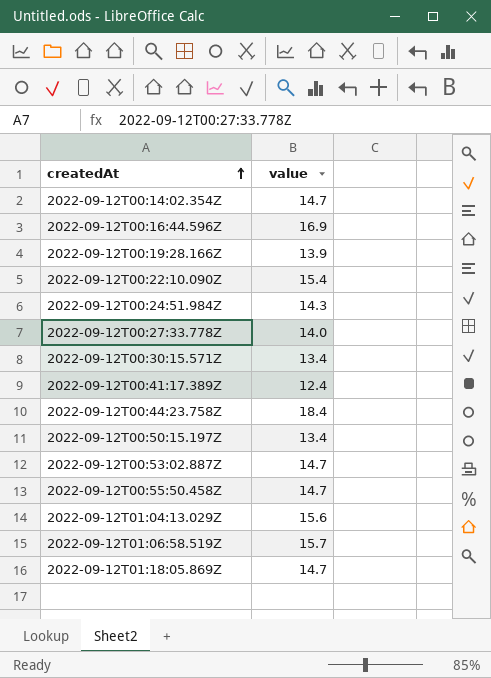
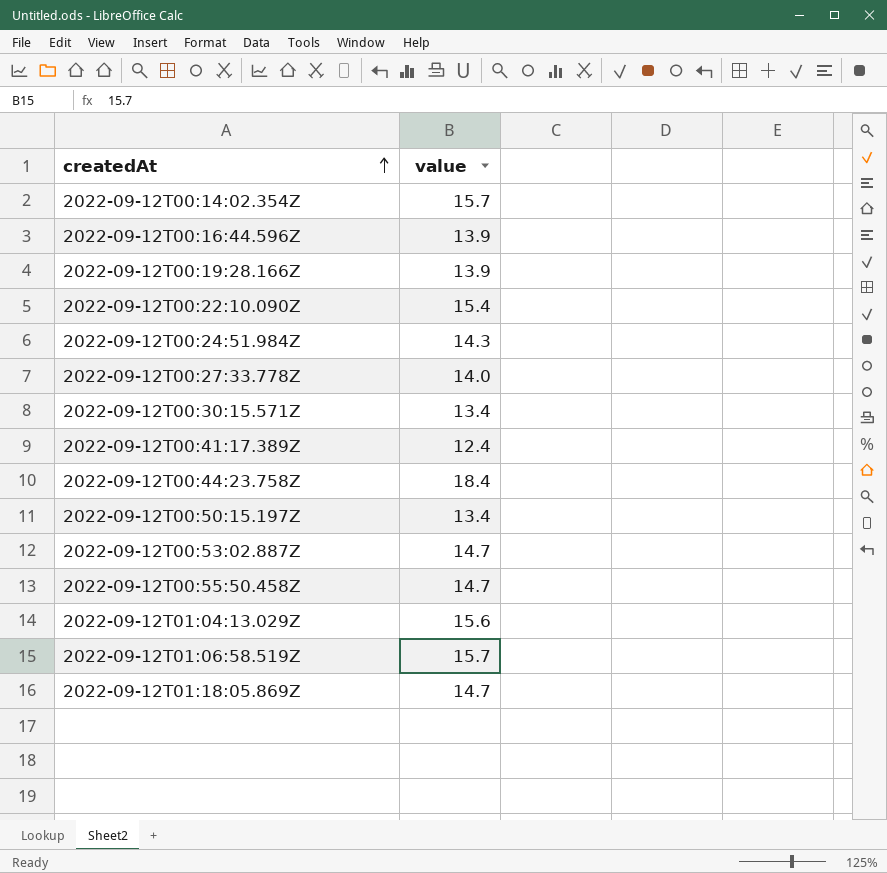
2022-09-12T00:14:02.354Z | value: 14.7 -> 15.7
2022-09-12T00:16:44.596Z | value: 16.9 -> 13.9

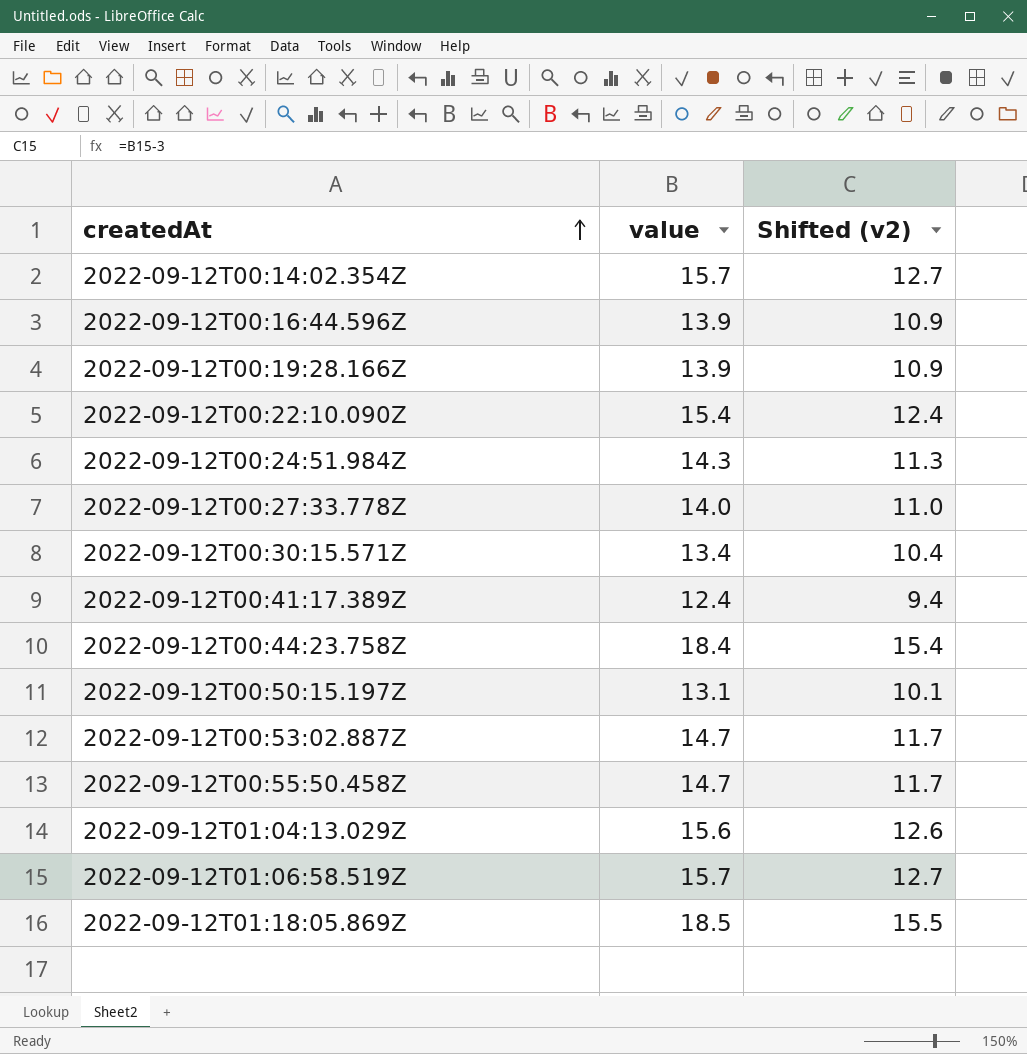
column Shifted (v2) | formula: none -> [value] - 3
2022-09-12T00:50:15.197Z | value: 13.4 -> 13.1
2022-09-12T01:18:05.869Z | value: 14.7 -> 18.5

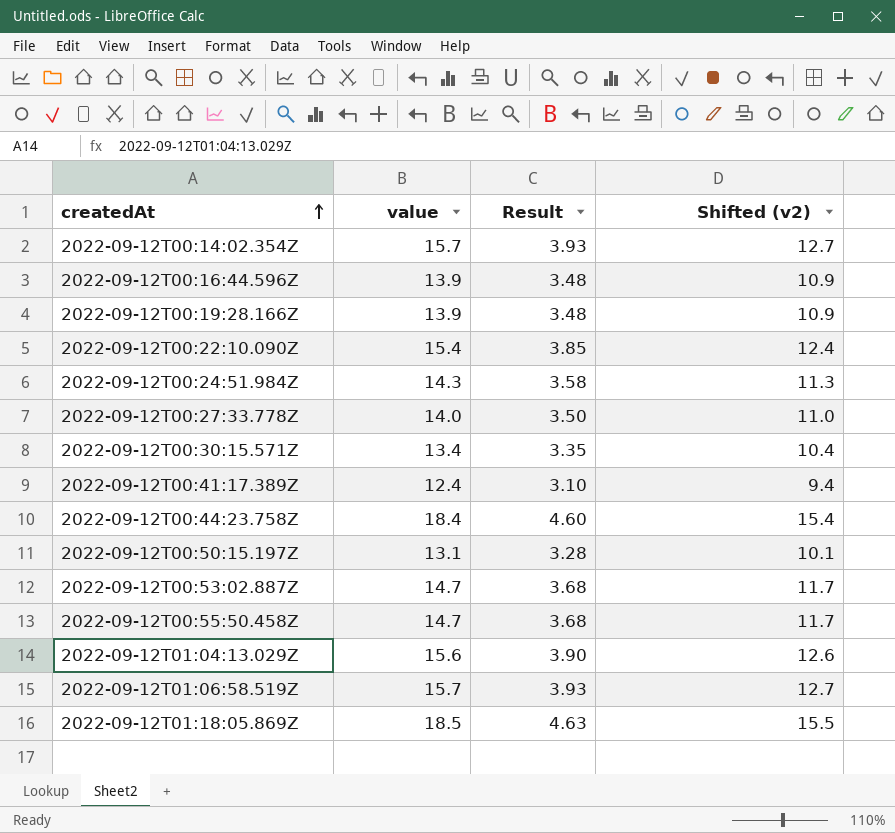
column Result | formula: none -> [value] * 0.25

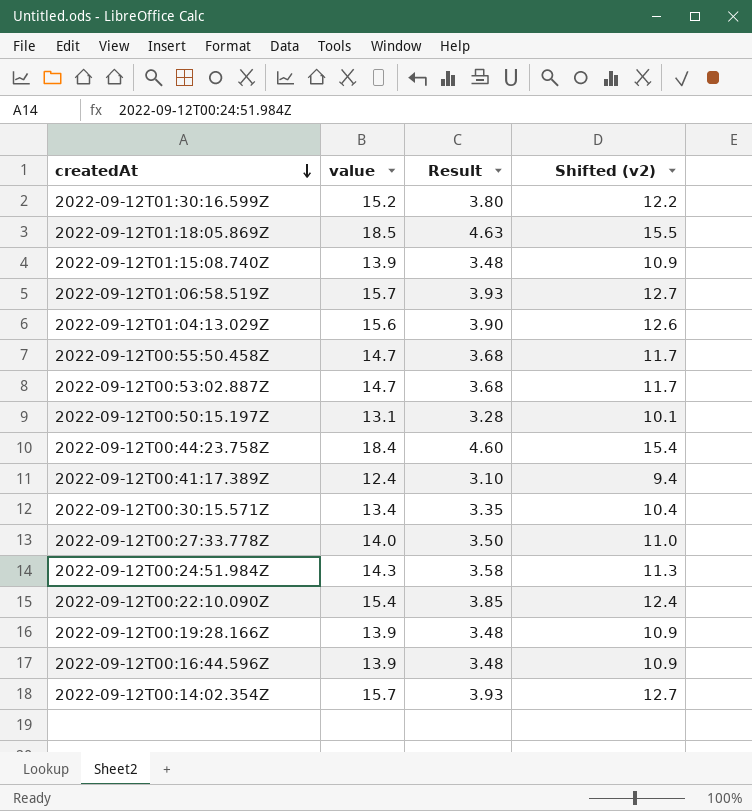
row order: createdAt ascending -> createdAt descending
row 2022-09-12T01:30:16.599Z: none -> 15.2 | 3.80 | 12.2
row 2022-09-12T01:15:08.740Z: none -> 13.9 | 3.48 | 10.9

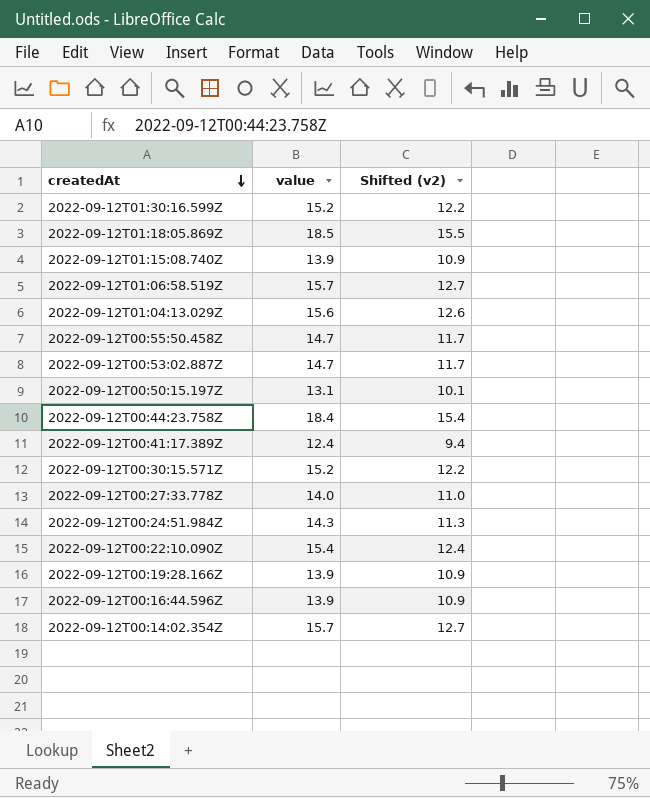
column Result | formula: [value] * 0.25 -> none
2022-09-12T00:30:15.571Z | value: 13.4 -> 15.2
2022-09-12T00:30:15.571Z | Shifted (v2): 10.4 -> 12.2

